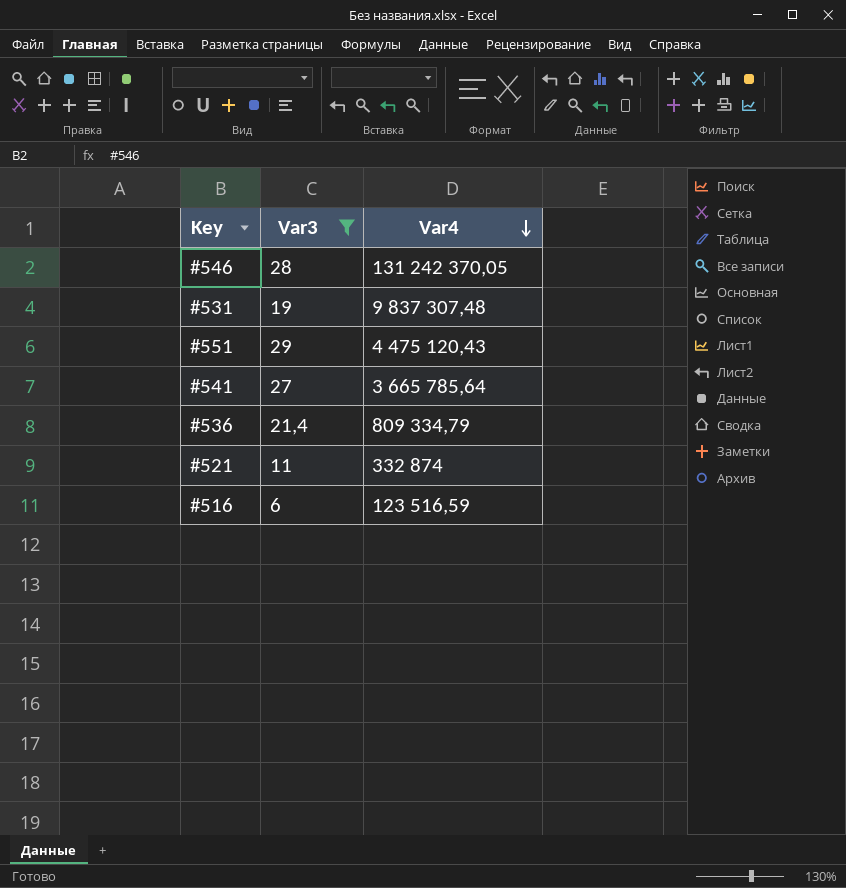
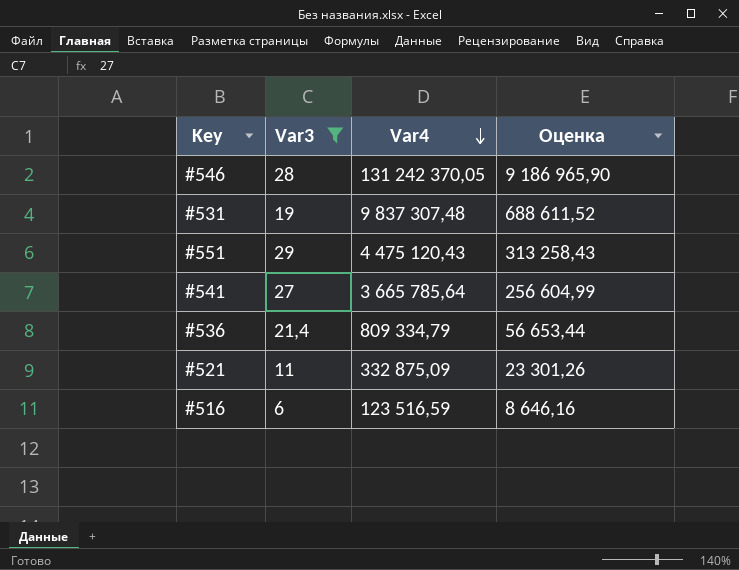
column Оценка | formula: none -> [Var4] * 0,07
#521 | Var4: 332 874 -> 332 875,09

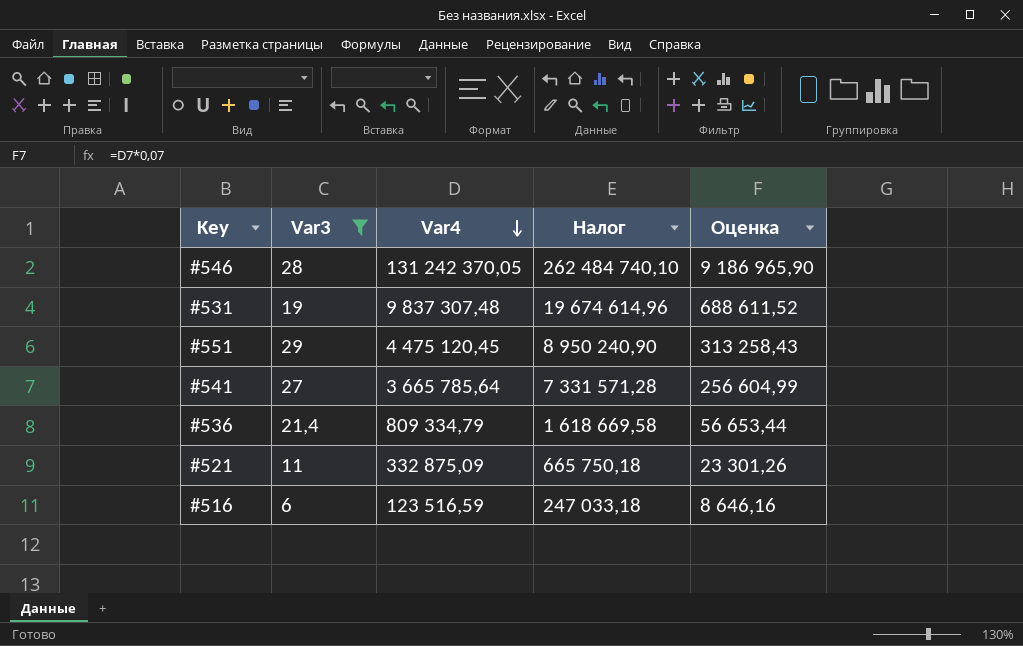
column Налог | formula: none -> [Var4] * 2
#551 | Var4: 4 475 120,43 -> 4 475 120,45

